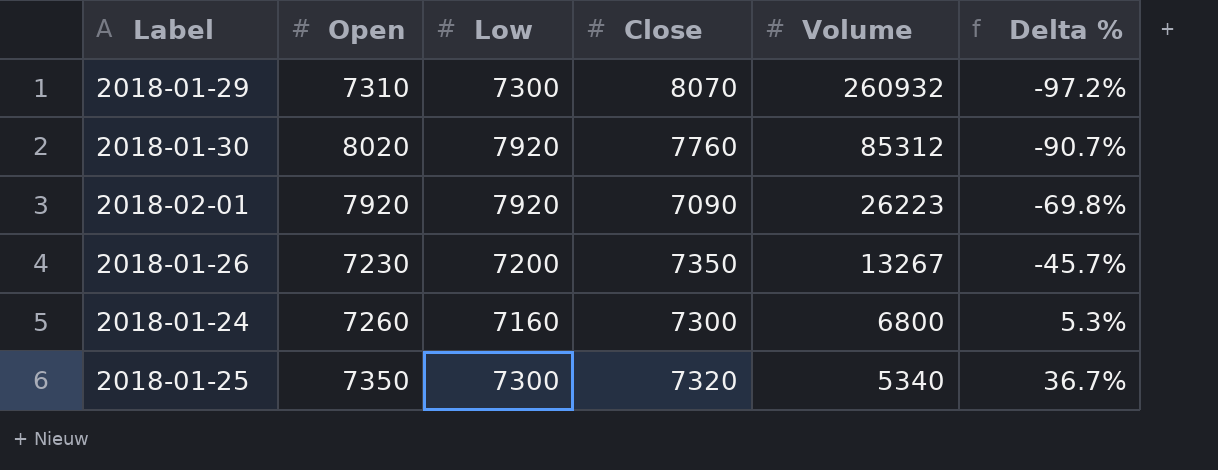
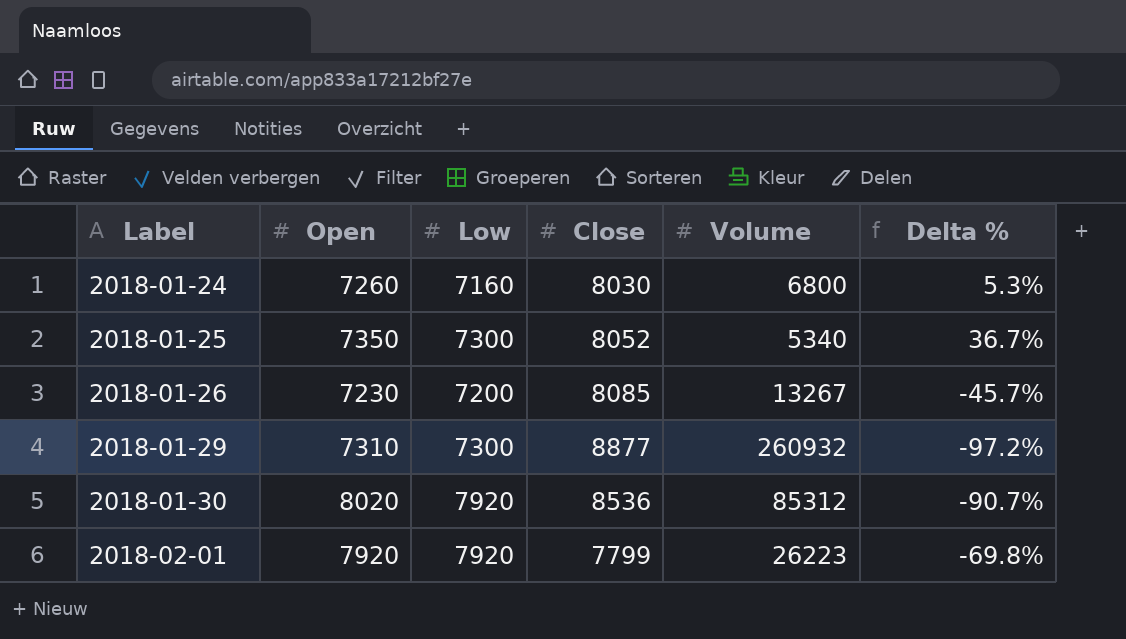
row order: Volume descending -> Label ascending
2018-01-24 | Close: 7300 -> 8030
2018-01-25 | Close: 7320 -> 8052
2018-01-26 | Close: 7350 -> 8085
2018-01-29 | Close: 8070 -> 8877
2018-01-30 | Close: 7760 -> 8536
2018-02-01 | Close: 7090 -> 7799

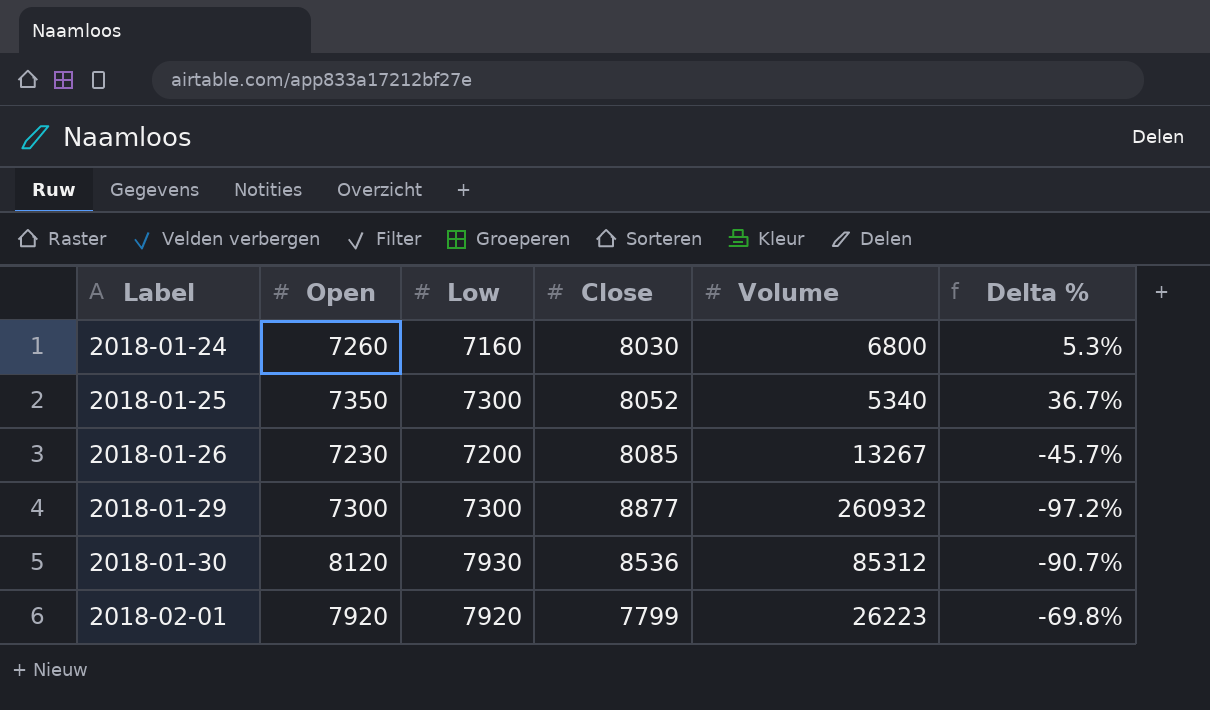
2018-01-29 | Open: 7310 -> 7300
2018-01-30 | Open: 8020 -> 8120
2018-01-30 | Low: 7920 -> 7930

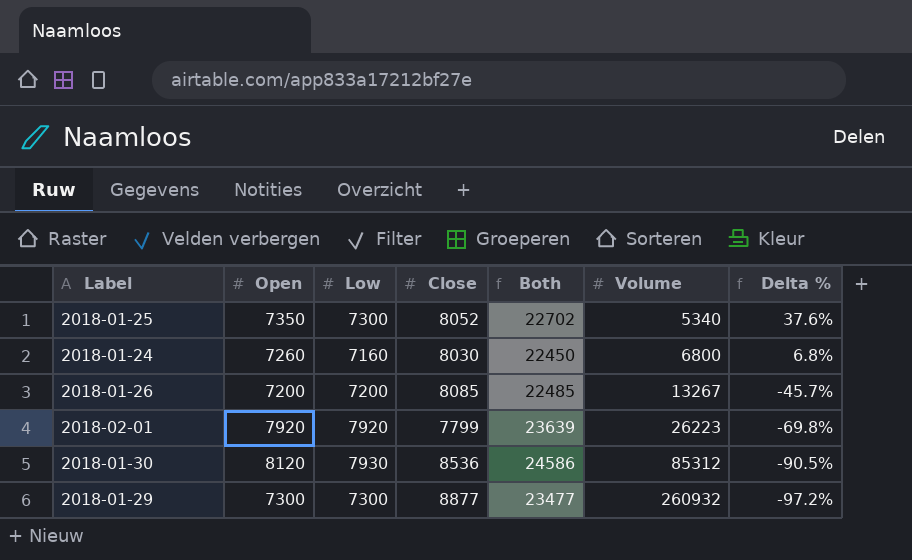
row order: Label ascending -> Volume ascending
column Both | formula: none -> [Open] + [Low] + [Close]
column Delta % | formula: ([Low] - [Volume]) / [Volume] -> ([Open] - [Volume]) / [Volume]
2018-01-26 | Open: 7230 -> 7200

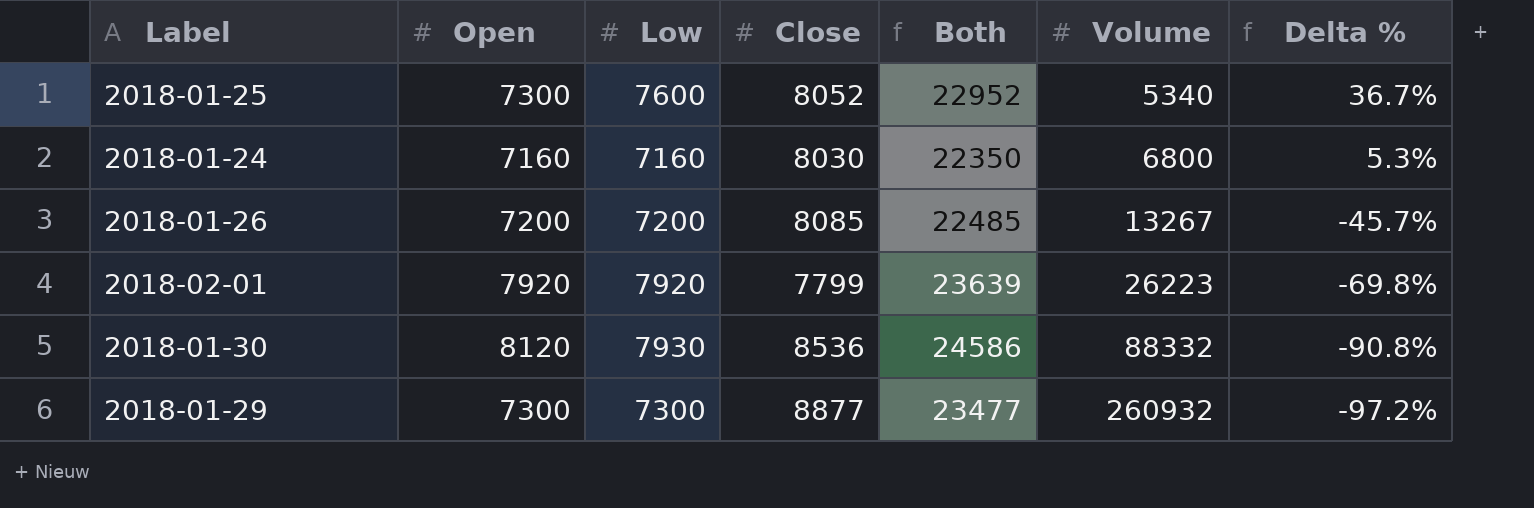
2018-01-25 | Open: 7350 -> 7300
2018-01-25 | Low: 7300 -> 7600
2018-01-25 | Both: 22702 -> 22952
2018-01-25 | Delta %: 37.6% -> 36.7%
2018-01-24 | Open: 7260 -> 7160
2018-01-24 | Both: 22450 -> 22350
2018-01-24 | Delta %: 6.8% -> 5.3%
2018-01-30 | Volume: 85312 -> 88332
2018-01-30 | Delta %: -90.5% -> -90.8%

